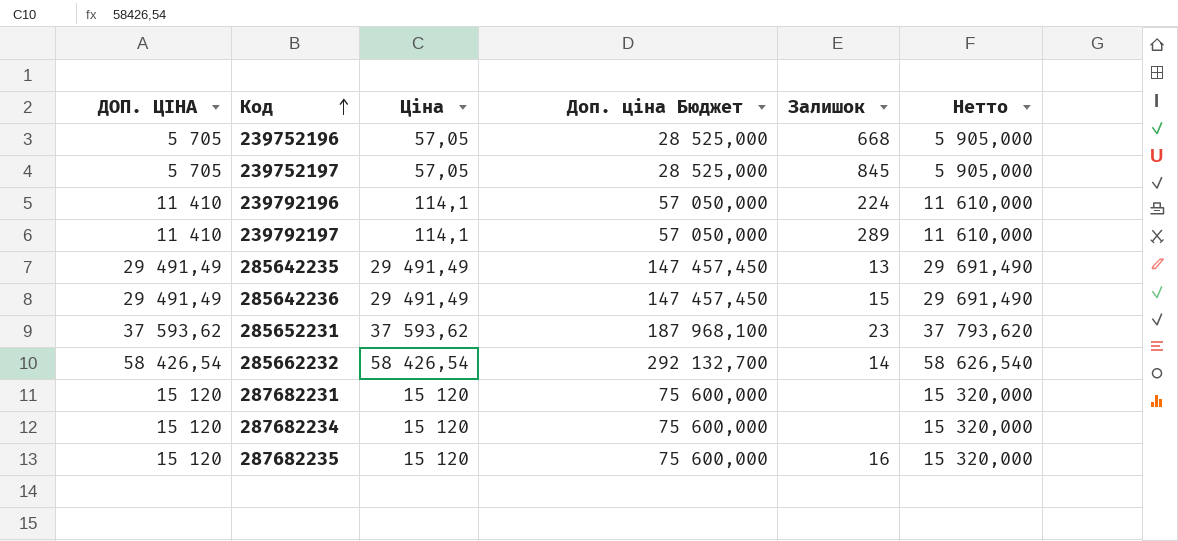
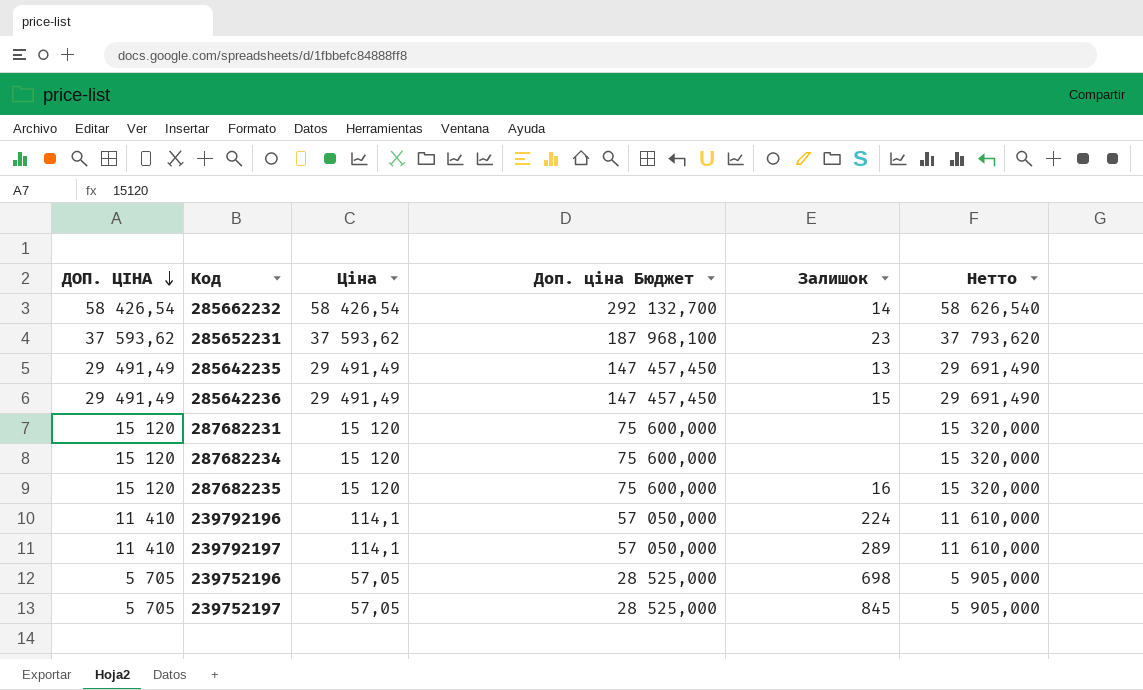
row order: Код ascending -> ДОП. ЦІНА descending
239752196 | Залишок: 668 -> 698

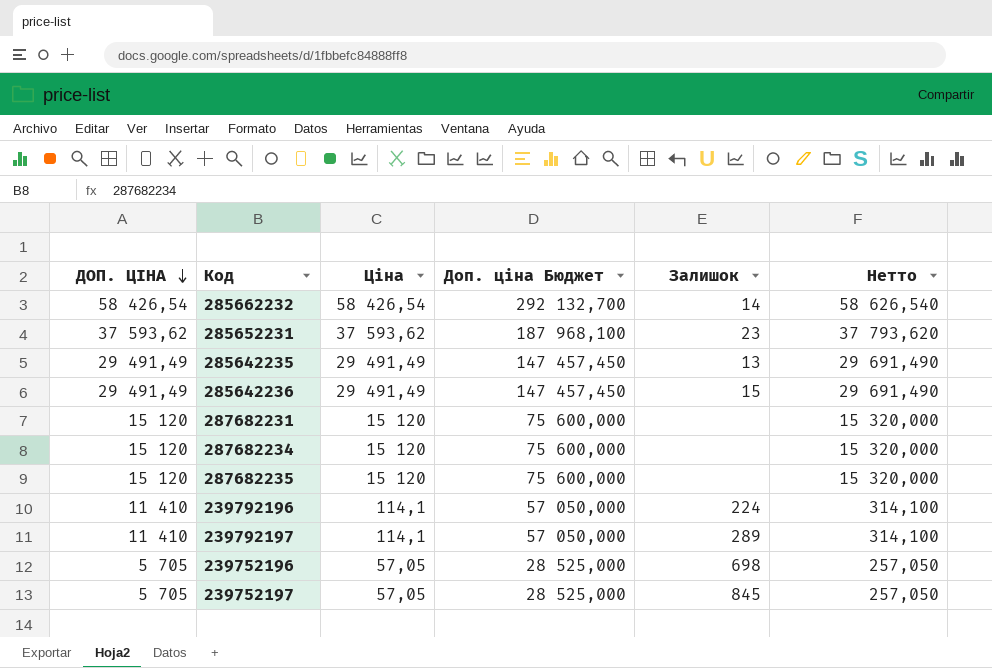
column Нетто | formula: [ДОП. ЦІНА] + 200 -> [Ціна] + 200
287682235 | Залишок: 16 -> none

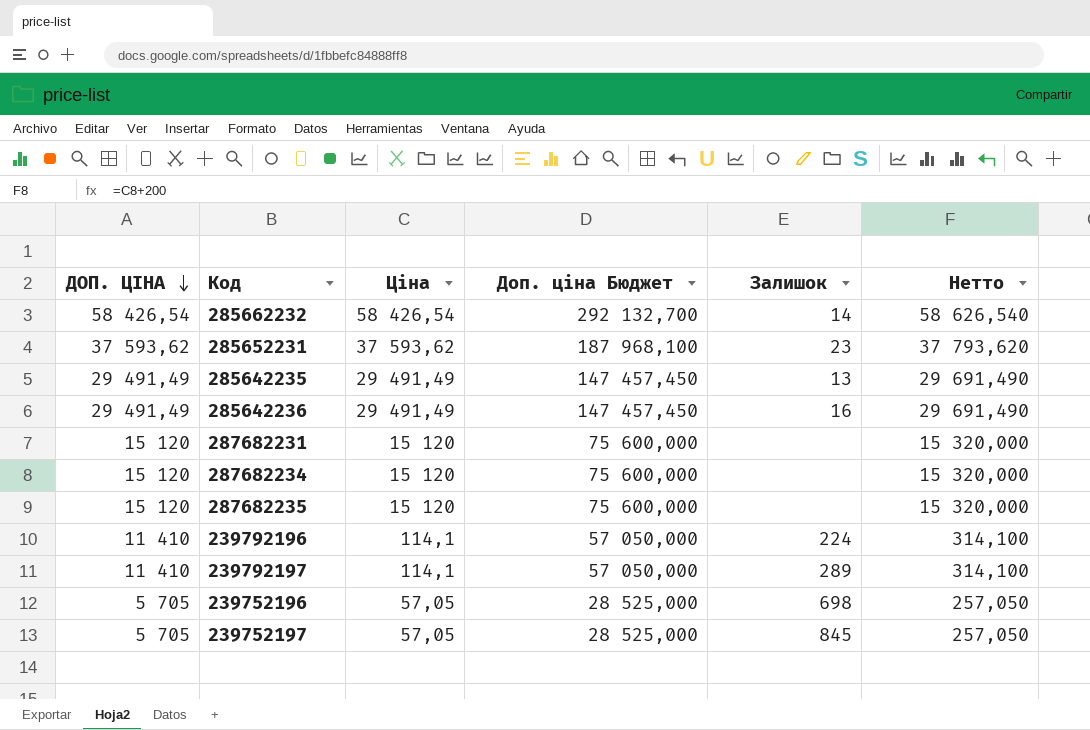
285642236 | Залишок: 15 -> 16

